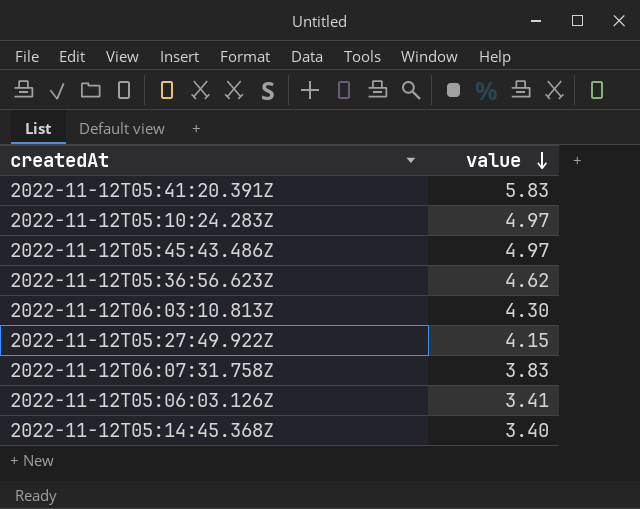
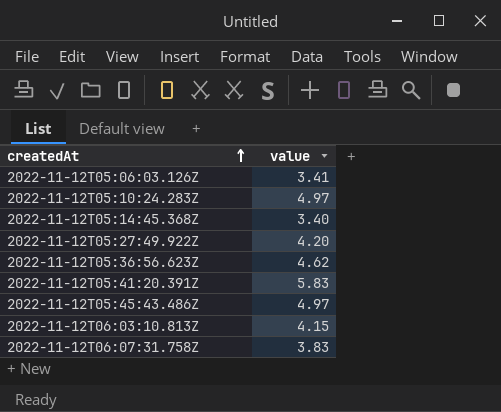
row order: value descending -> createdAt ascending
2022-11-12T05:27:49.922Z | value: 4.15 -> 4.20
2022-11-12T06:03:10.813Z | value: 4.30 -> 4.15

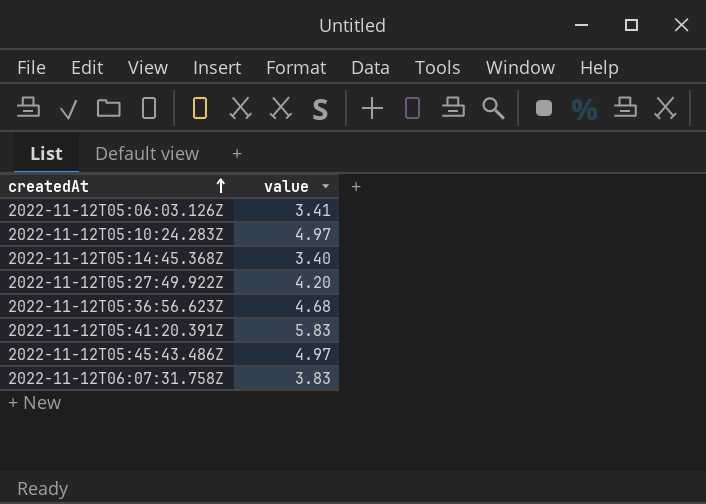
row 2022-11-12T06:03:10.813Z: 4.15 -> none
2022-11-12T05:36:56.623Z | value: 4.62 -> 4.68

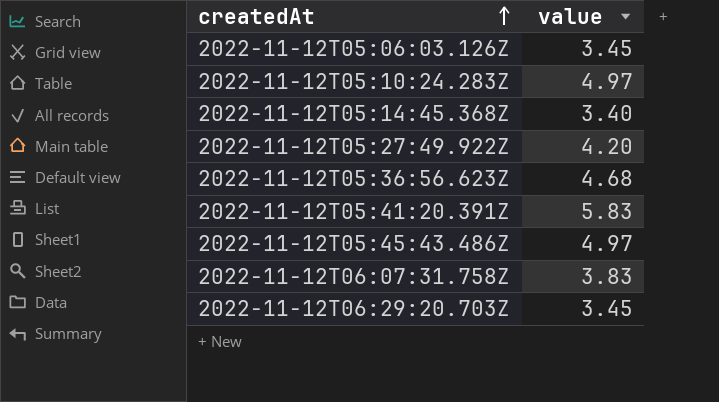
2022-11-12T05:06:03.126Z | value: 3.41 -> 3.45
row 2022-11-12T06:29:20.703Z: none -> 3.45

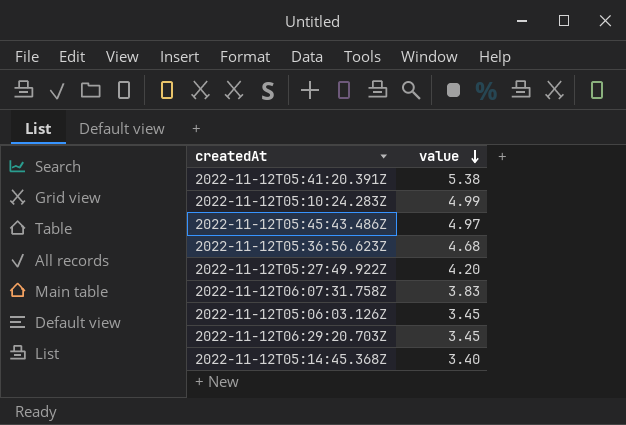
row order: createdAt ascending -> value descending
2022-11-12T05:41:20.391Z | value: 5.83 -> 5.38
2022-11-12T05:10:24.283Z | value: 4.97 -> 4.99

